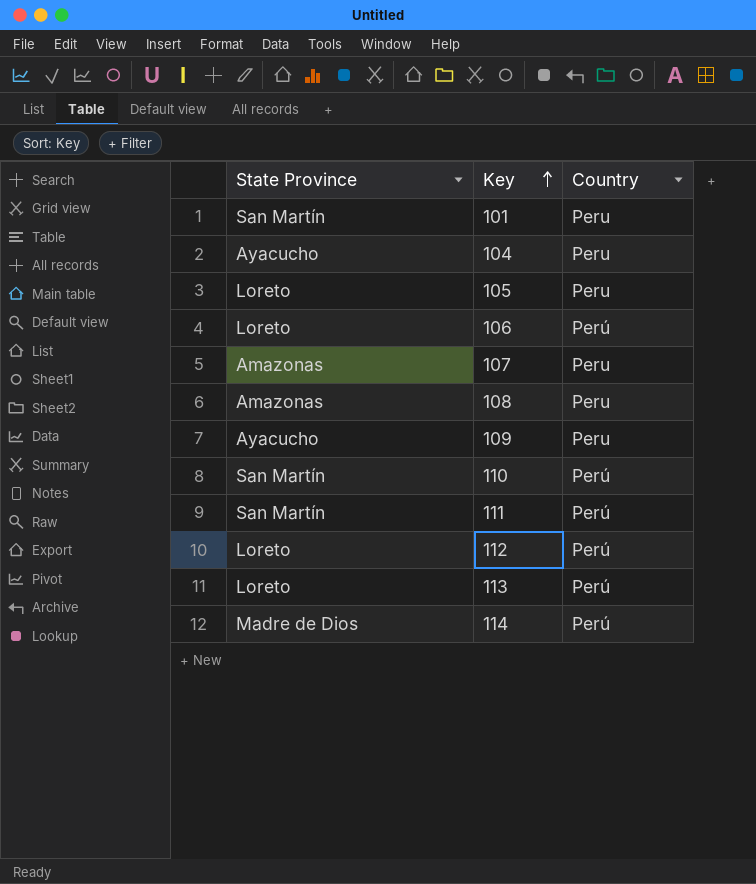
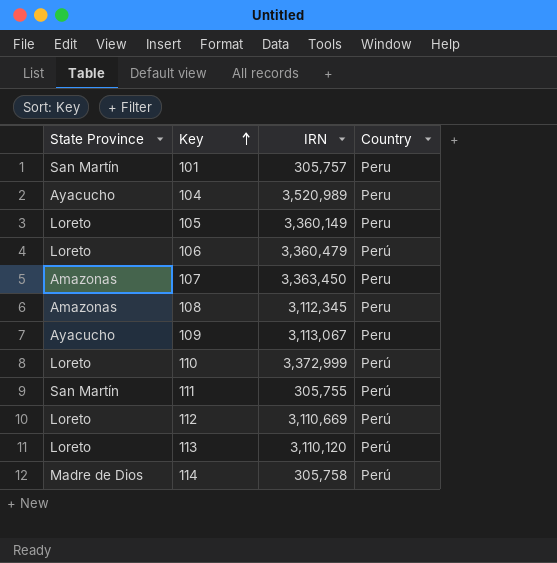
column IRN | position: none -> 3
110 | State Province: San Martín -> Loreto

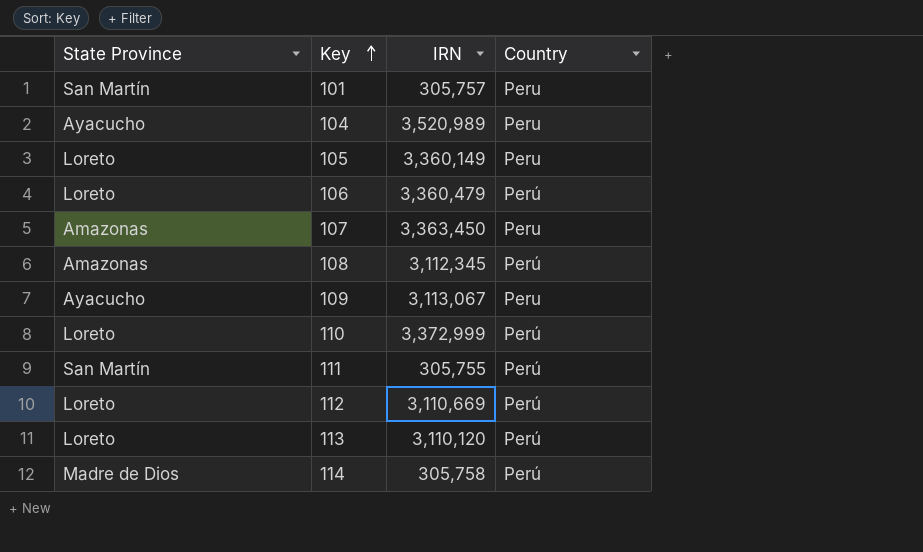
108 | Country: Peru -> Perú

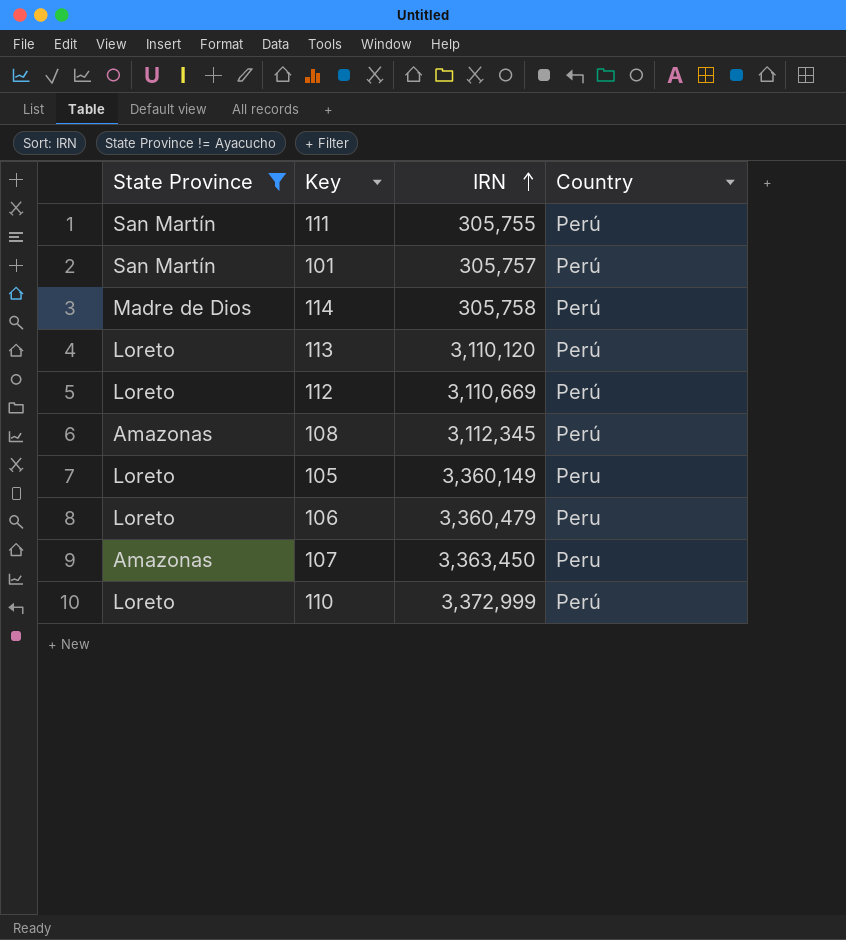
filter: none -> State Province != Ayacucho
row order: Key ascending -> IRN ascending
101 | Country: Peru -> Perú
106 | Country: Perú -> Peru

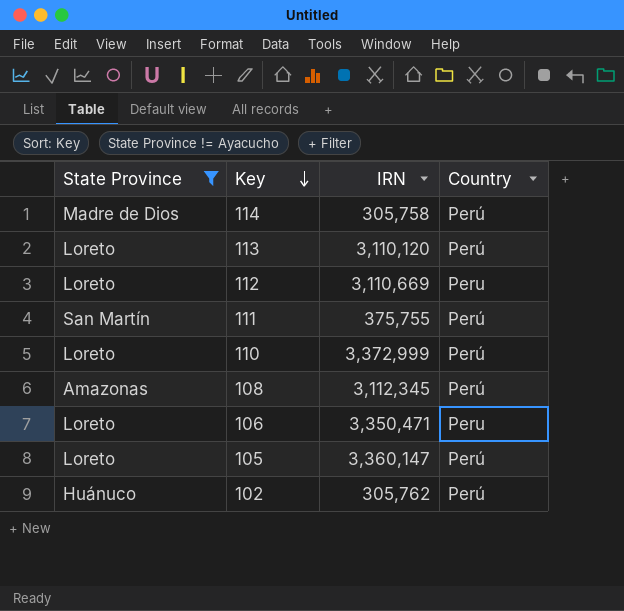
row order: IRN ascending -> Key descending
row 101: San Martín | 305,757 | Perú -> none
row 107: Amazonas | 3,363,450 | Peru -> none
112 | Country: Perú -> Peru
111 | IRN: 305,755 -> 375,755
106 | IRN: 3,360,479 -> 3,350,471
105 | IRN: 3,360,149 -> 3,360,147
105 | Country: Peru -> Perú
row 102: none -> Huánuco | 305,762 | Perú

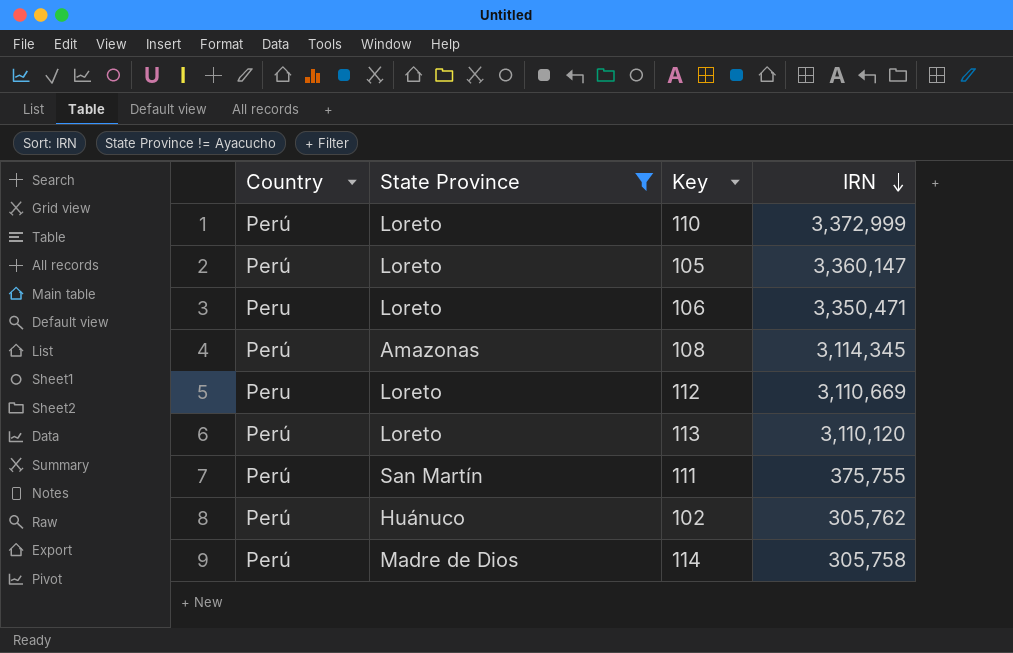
row order: Key descending -> IRN descending
column Country | position: 4 -> 1
108 | IRN: 3,112,345 -> 3,114,345

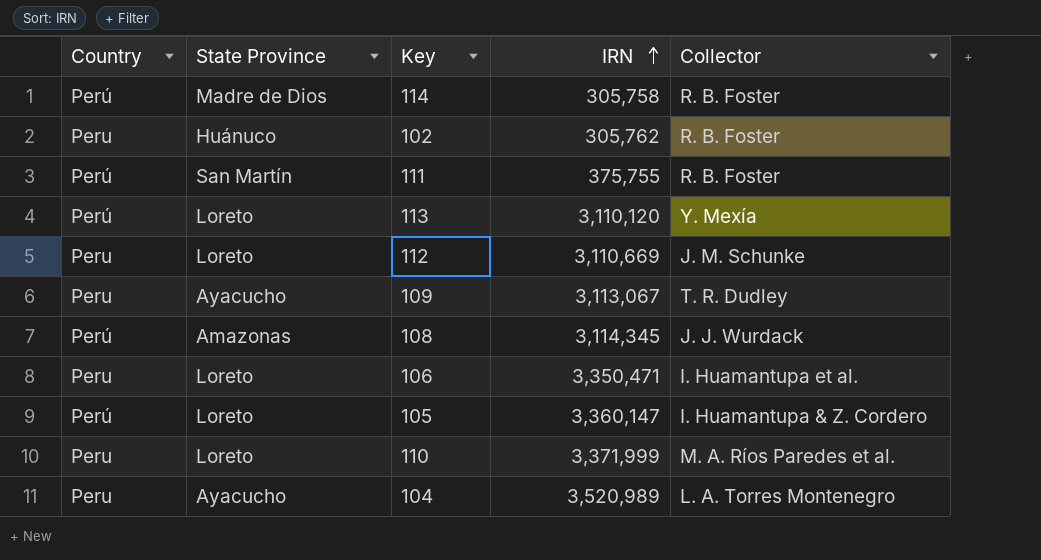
filter: State Province != Ayacucho -> none
row order: IRN descending -> IRN ascending
column Collector | position: none -> 5
102 | Country: Perú -> Peru
110 | Country: Perú -> Peru
110 | IRN: 3,372,999 -> 3,371,999

